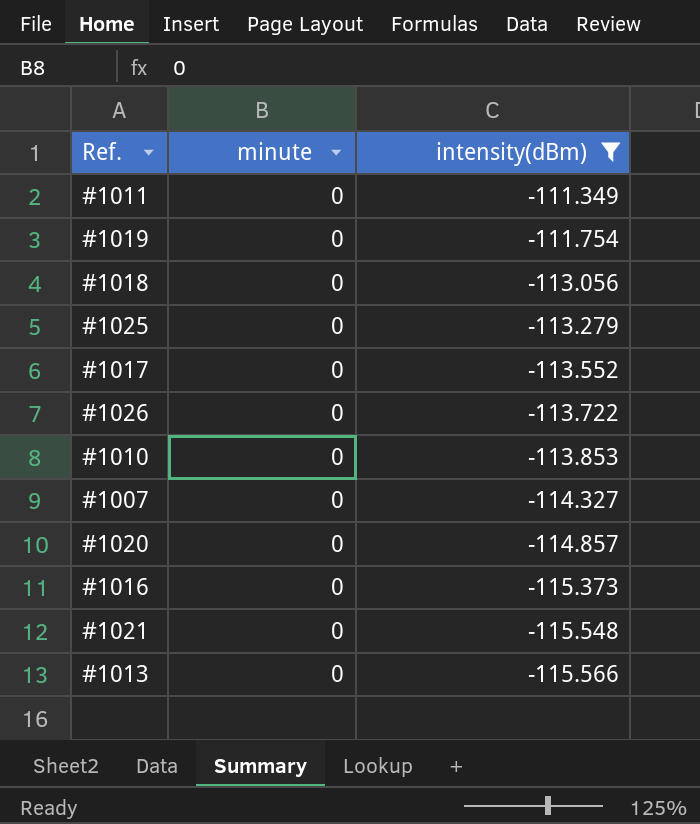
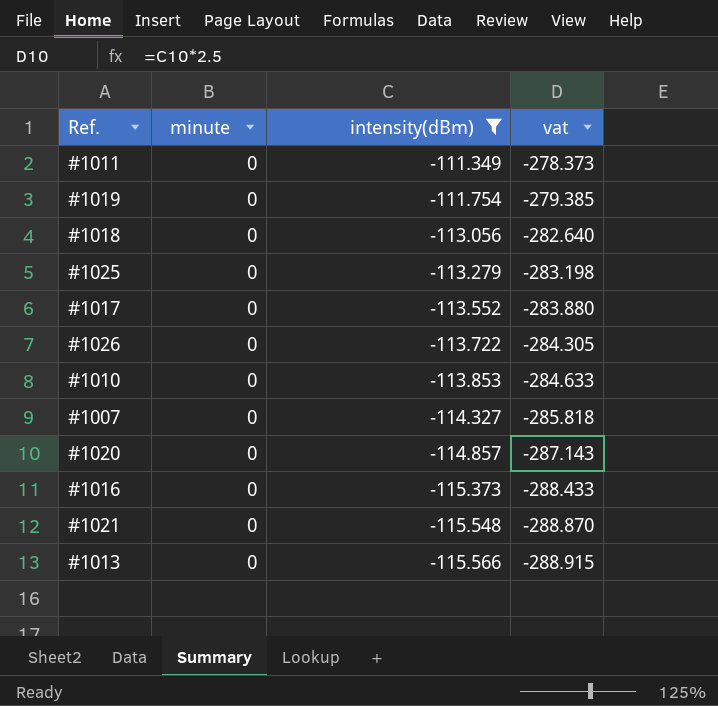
column vat | formula: none -> [intensity(dBm)] * 2.5

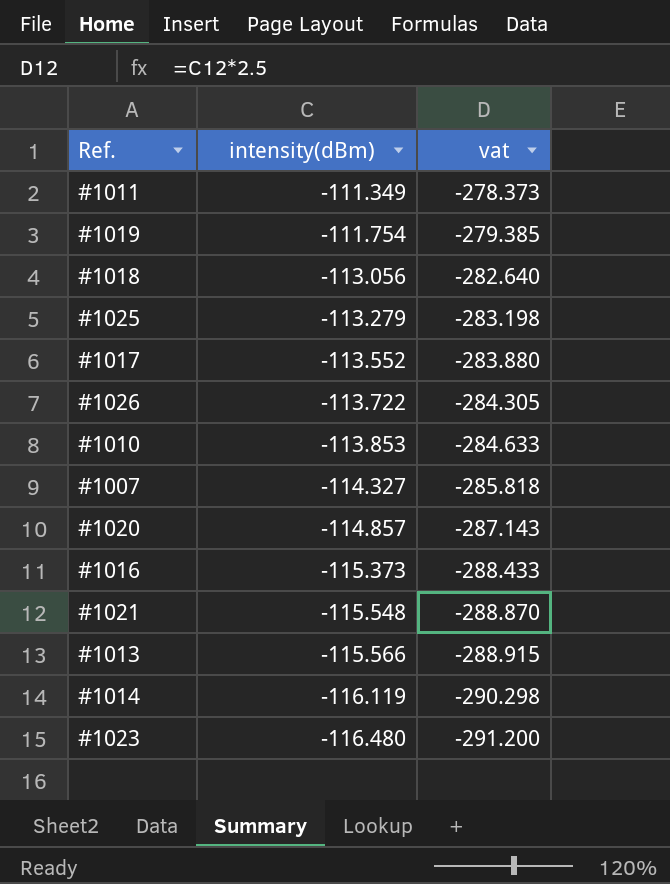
filter: intensity(dBm) >= -115.566 -> none
column minute | position: 2 -> none

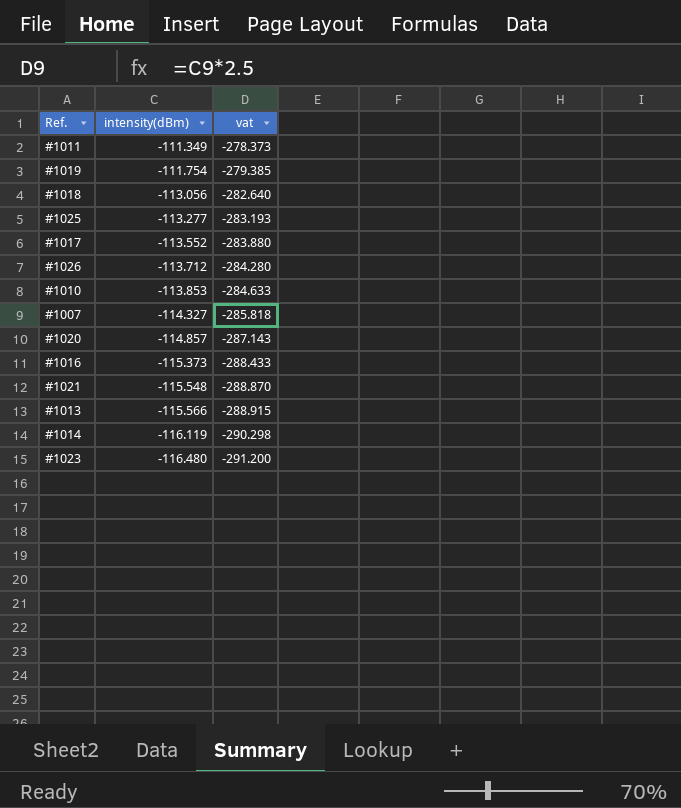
#1025 | intensity(dBm): -113.279 -> -113.277
#1025 | vat: -283.198 -> -283.193
#1026 | intensity(dBm): -113.722 -> -113.712
#1026 | vat: -284.305 -> -284.280

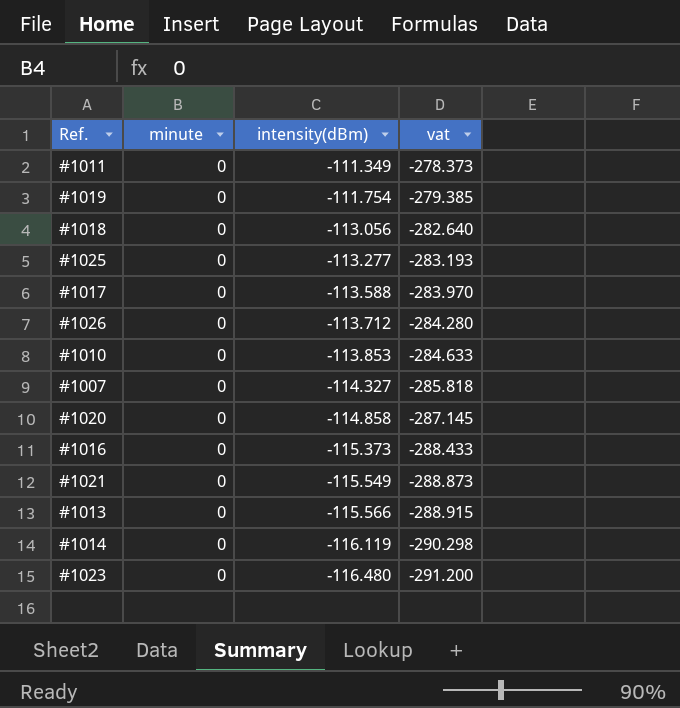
column minute | position: none -> 2
#1017 | intensity(dBm): -113.552 -> -113.588
#1017 | vat: -283.880 -> -283.970
#1020 | intensity(dBm): -114.857 -> -114.858
#1020 | vat: -287.143 -> -287.145
#1021 | intensity(dBm): -115.548 -> -115.549
#1021 | vat: -288.870 -> -288.873

